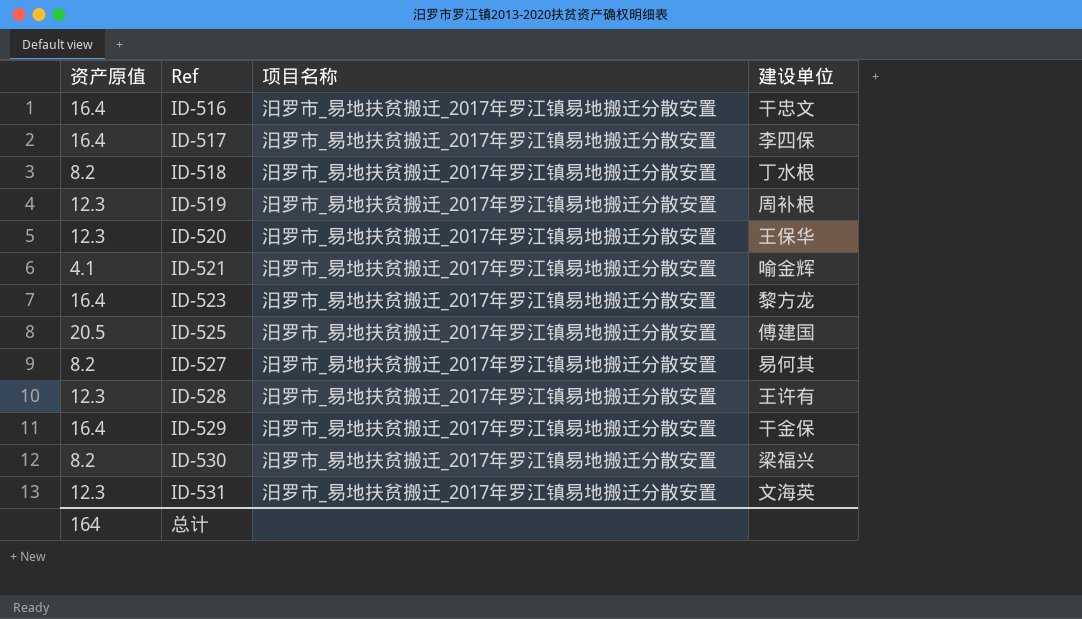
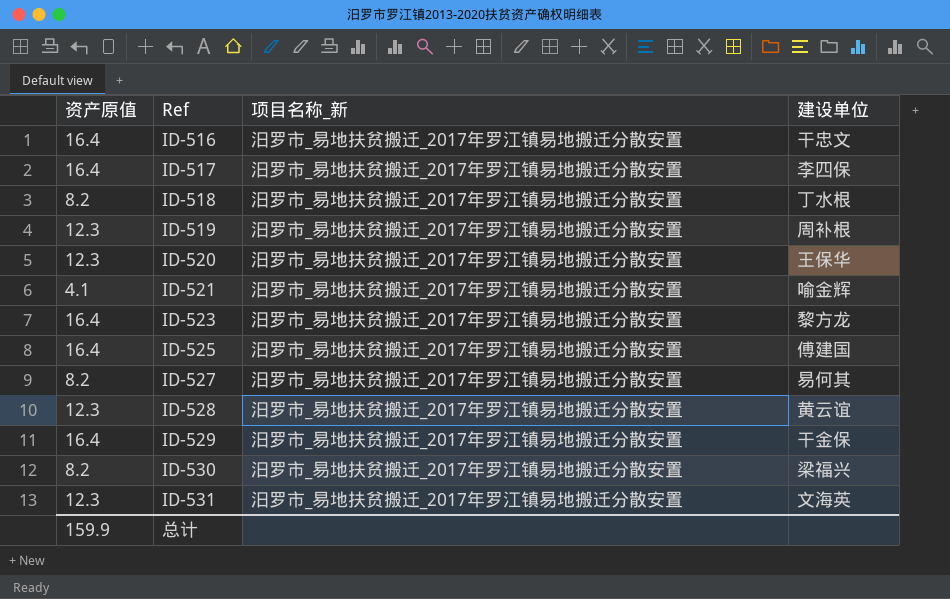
column name: 项目名称 -> 项目名称_新
ID-525 | 资产原值: 20.5 -> 16.4
ID-528 | 建设单位: 王许有 -> 黄云谊
总计 | 资产原值: 164 -> 159.9

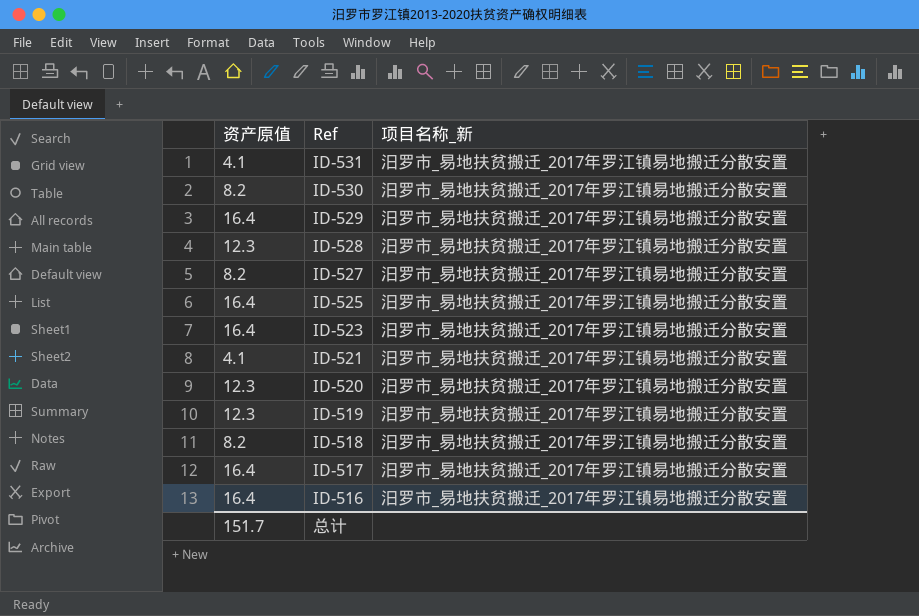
row order: Ref ascending -> Ref descending
column 建设单位 | position: 4 -> none
ID-531 | 资产原值: 12.3 -> 4.1
总计 | 资产原值: 159.9 -> 151.7

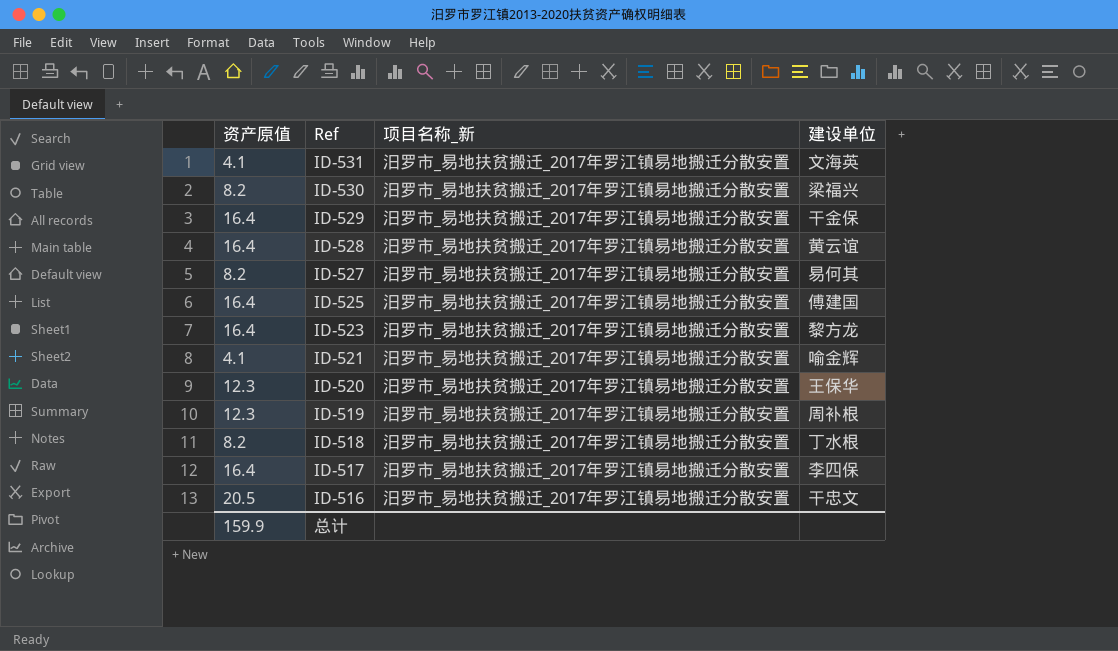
column 建设单位 | position: none -> 4
ID-528 | 资产原值: 12.3 -> 16.4
ID-516 | 资产原值: 16.4 -> 20.5
总计 | 资产原值: 151.7 -> 159.9

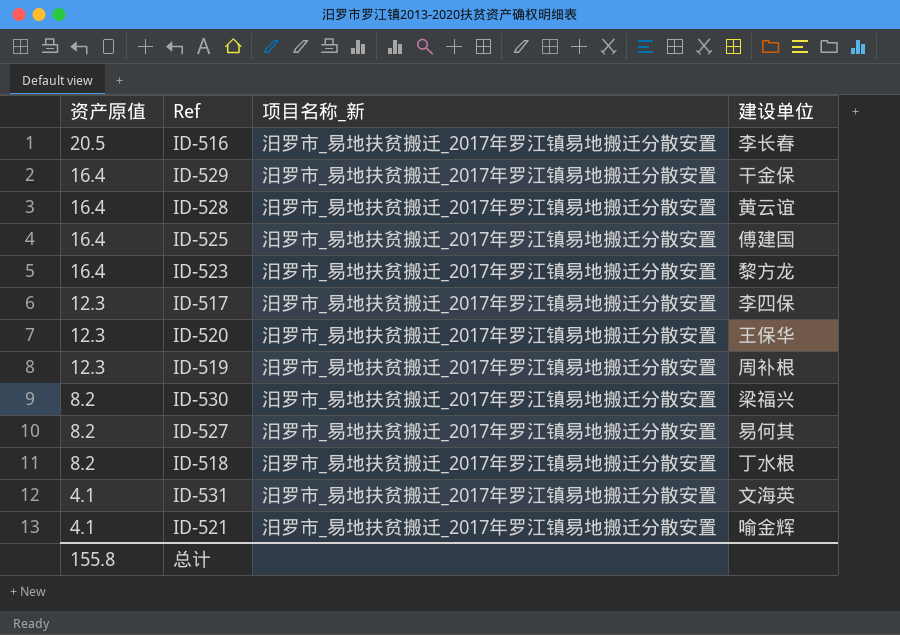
row order: Ref descending -> 资产原值 descending
ID-516 | 建设单位: 干忠文 -> 李长春
ID-517 | 资产原值: 16.4 -> 12.3
总计 | 资产原值: 159.9 -> 155.8

